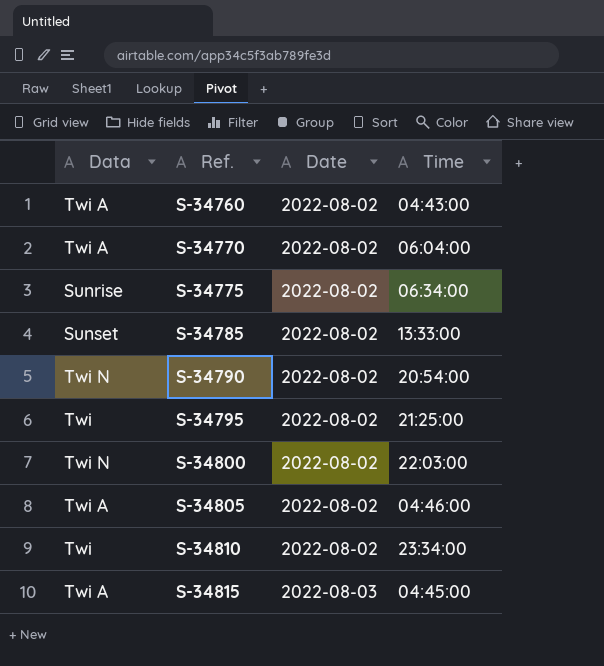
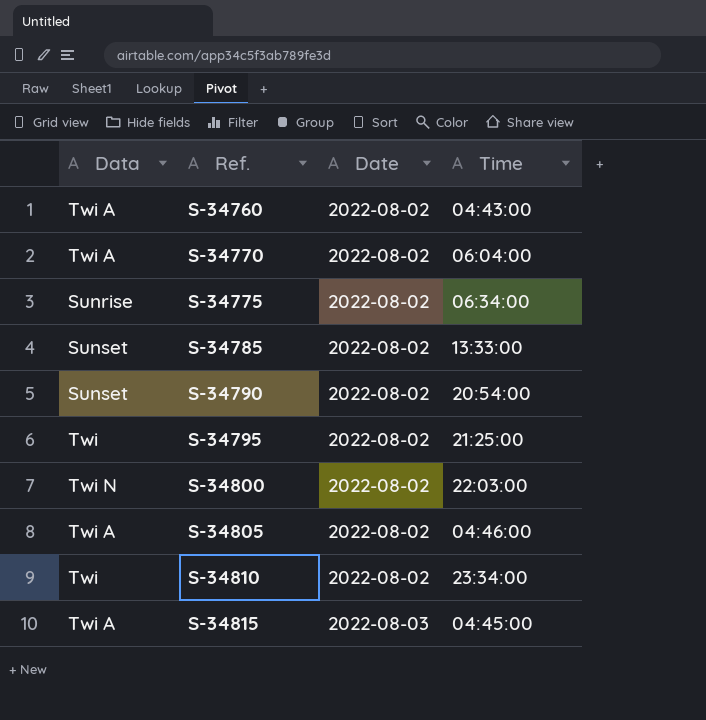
S-34790 | Data: Twi N -> Sunset

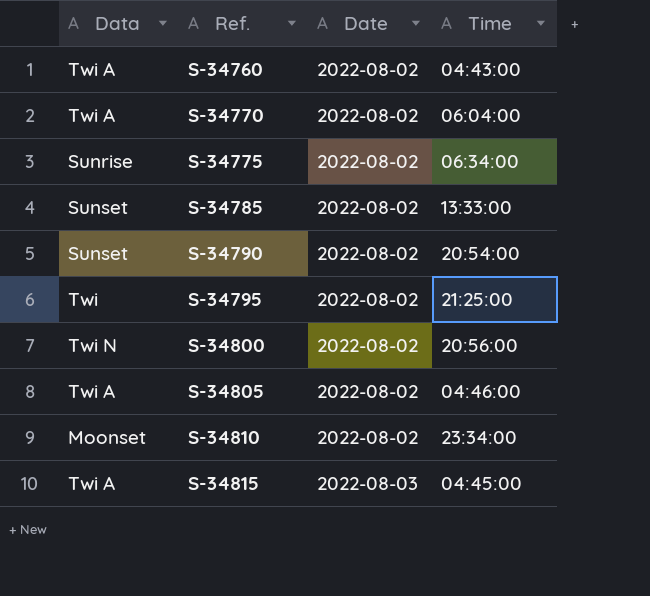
S-34800 | Time: 22:03:00 -> 20:56:00
S-34810 | Data: Twi -> Moonset

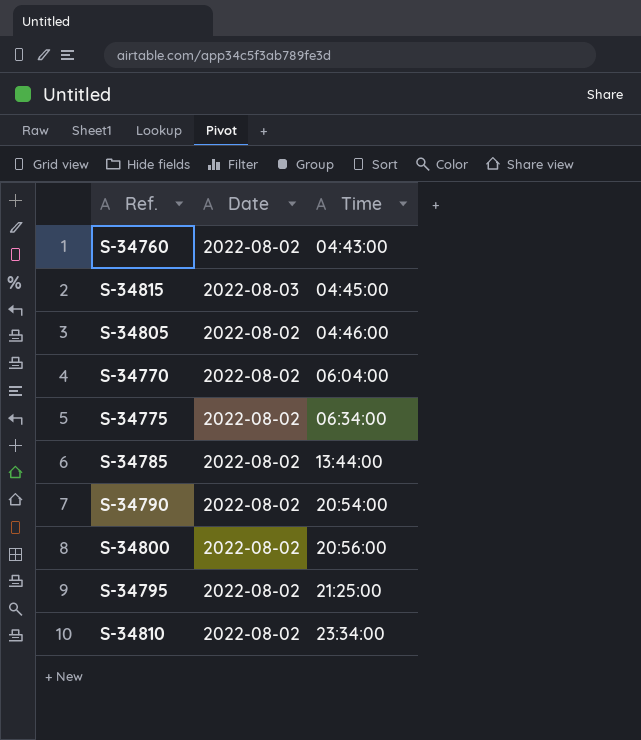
row order: Ref. ascending -> Time ascending
column Data | position: 1 -> none
S-34785 | Time: 13:33:00 -> 13:44:00

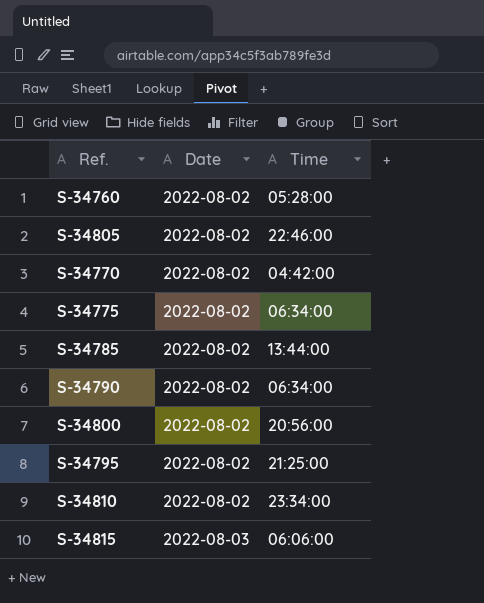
row order: Time ascending -> Date ascending
S-34760 | Time: 04:43:00 -> 05:28:00
S-34805 | Time: 04:46:00 -> 22:46:00
S-34770 | Time: 06:04:00 -> 04:42:00
S-34790 | Time: 20:54:00 -> 06:34:00
S-34815 | Time: 04:45:00 -> 06:06:00

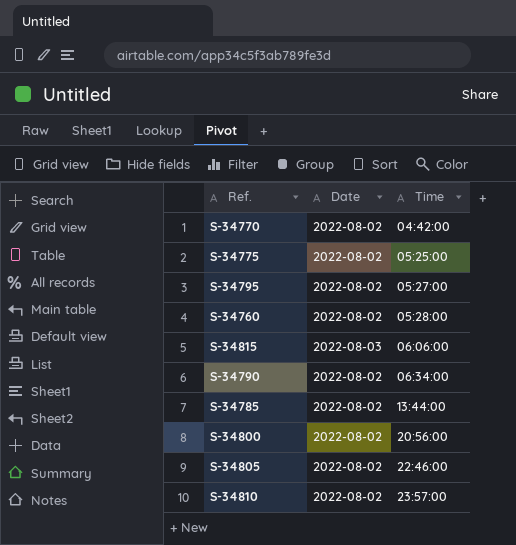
row order: Date ascending -> Time ascending
S-34775 | Time: 06:34:00 -> 05:25:00
S-34795 | Time: 21:25:00 -> 05:27:00
S-34810 | Time: 23:34:00 -> 23:57:00

